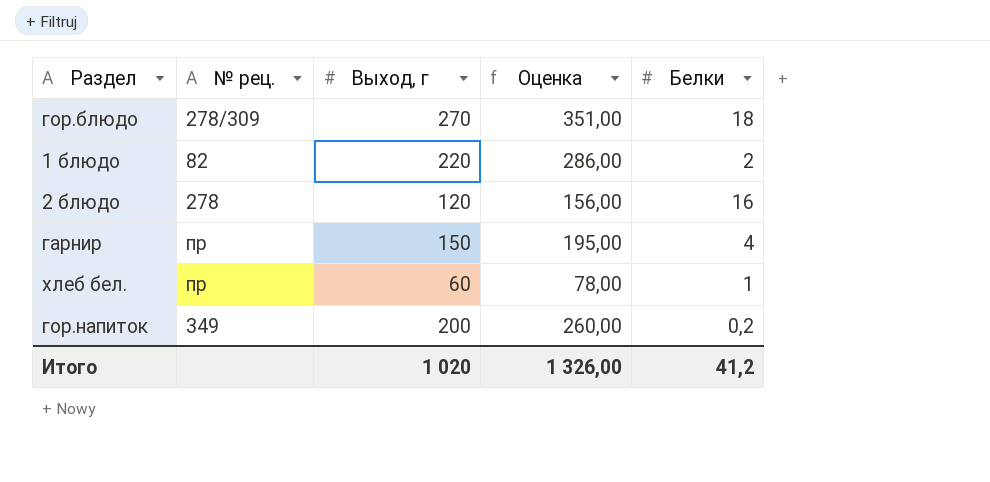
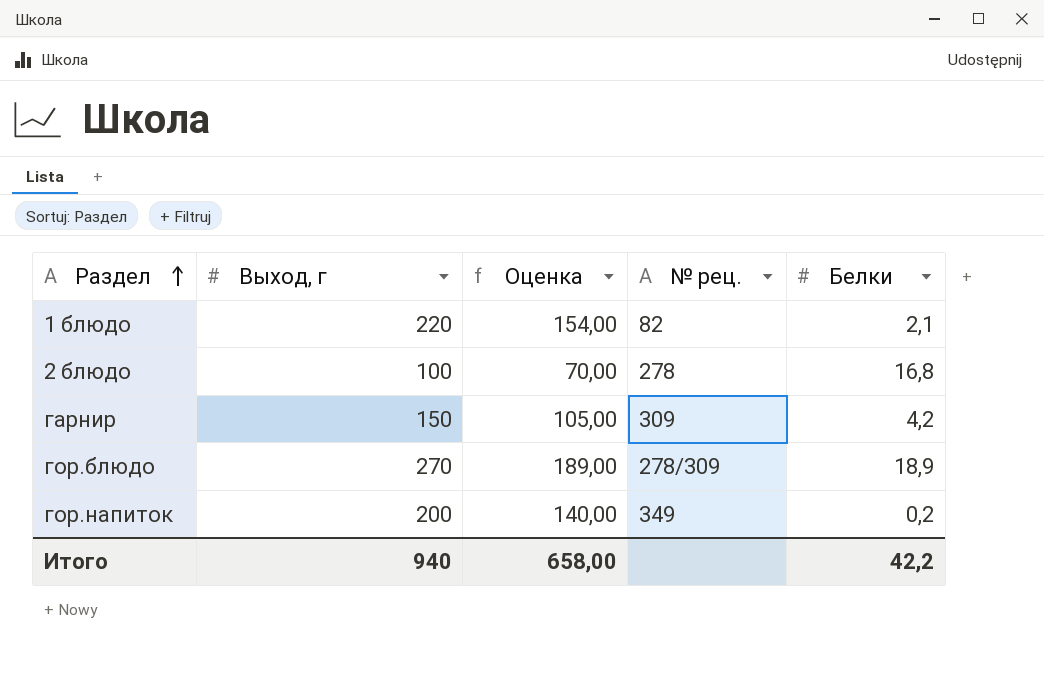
row order: none -> Раздел ascending
column Оценка | formula: [Выход, г] * 1,3 -> [Выход, г] * 0,7
column № рец. | position: 2 -> 4
row хлеб бел.: пр | 60 | 78,00 | 1 -> none
1 блюдо | Белки: 2 -> 2,1
2 блюдо | Выход, г: 120 -> 100
2 блюдо | Белки: 16 -> 16,8
гарнир | № рец.: пр -> 309
гарнир | Белки: 4 -> 4,2
гор.блюдо | Белки: 18 -> 18,9
Итого | Выход, г: 1 020 -> 940
Итого | Оценка: 1 326,00 -> 658,00
Итого | Белки: 41,2 -> 42,2

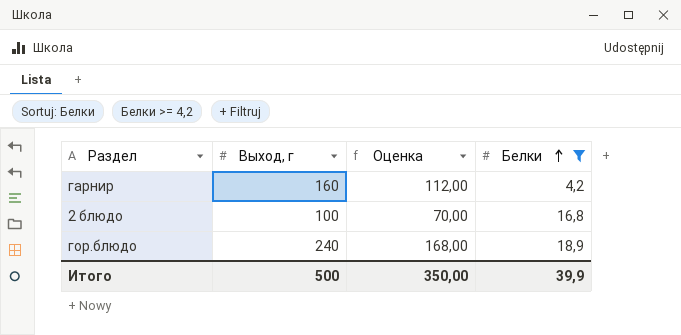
filter: none -> Белки >= 4,2
row order: Раздел ascending -> Белки ascending
column № рец. | position: 4 -> none
гарнир | Выход, г: 150 -> 160
гарнир | Оценка: 105,00 -> 112,00
гор.блюдо | Выход, г: 270 -> 240
гор.блюдо | Оценка: 189,00 -> 168,00
Итого | Выход, г: 940 -> 500
Итого | Оценка: 658,00 -> 350,00
Итого | Белки: 42,2 -> 39,9

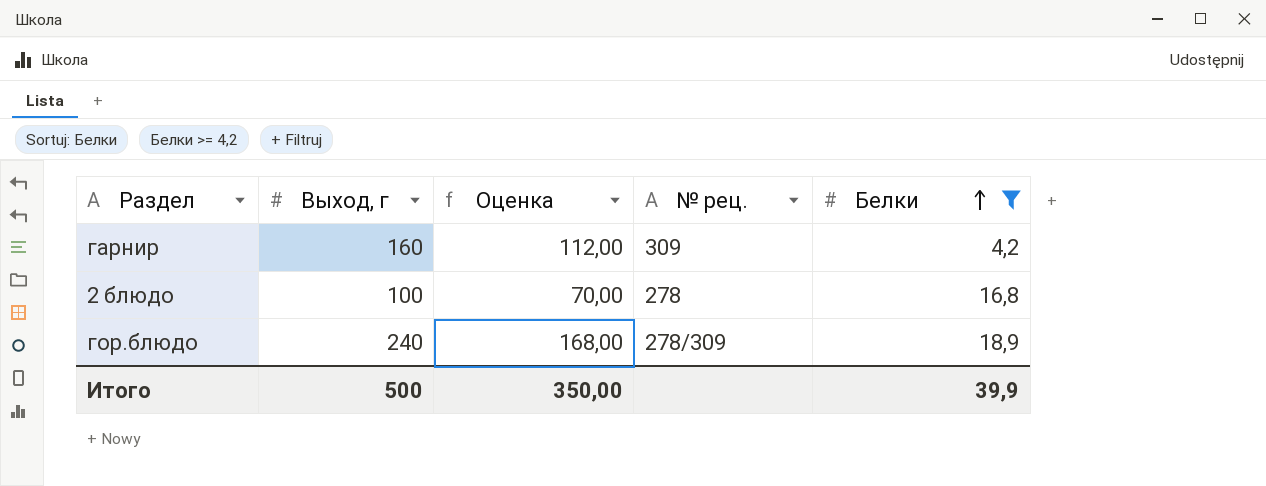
column № рец. | position: none -> 4

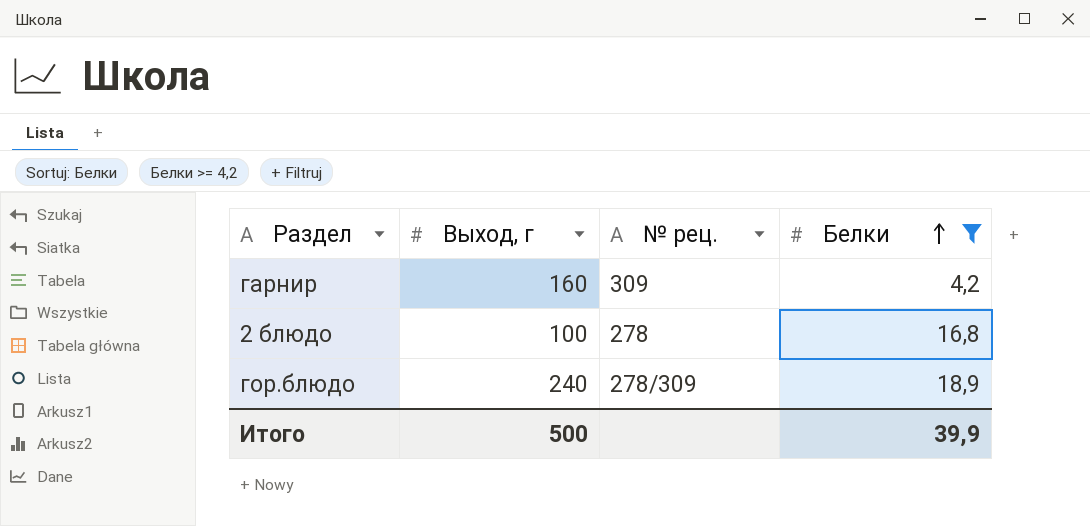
column Оценка | formula: [Выход, г] * 0,7 -> none

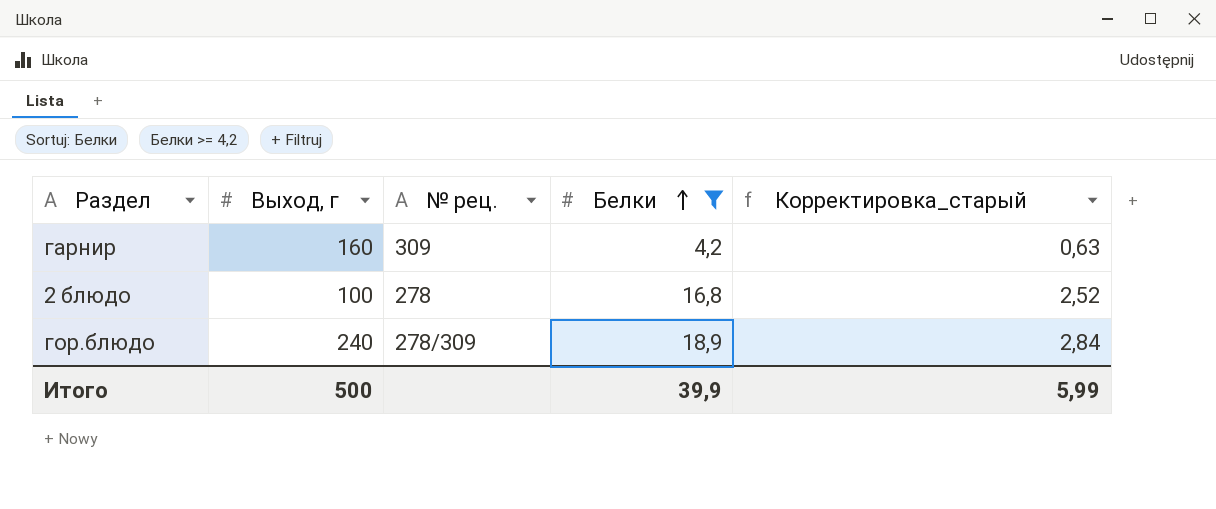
column Корректировка_старый | formula: none -> [Белки] * 0,15

